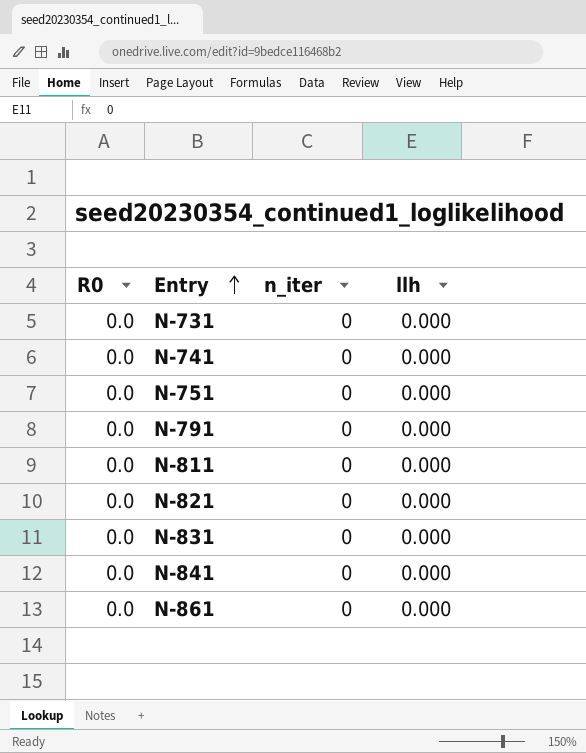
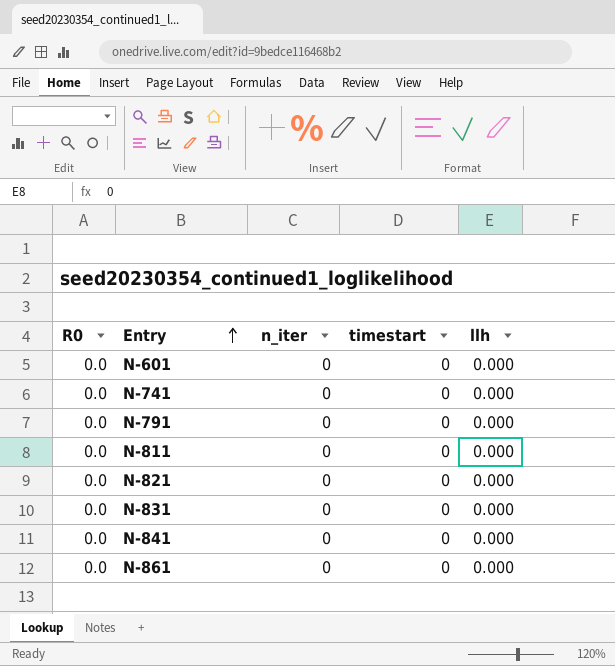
column timestart | position: none -> 4
row N-731: 0.0 | 0 | 0.000 -> none
row N-751: 0.0 | 0 | 0.000 -> none
row N-601: none -> 0.0 | 0 | 0 | 0.000

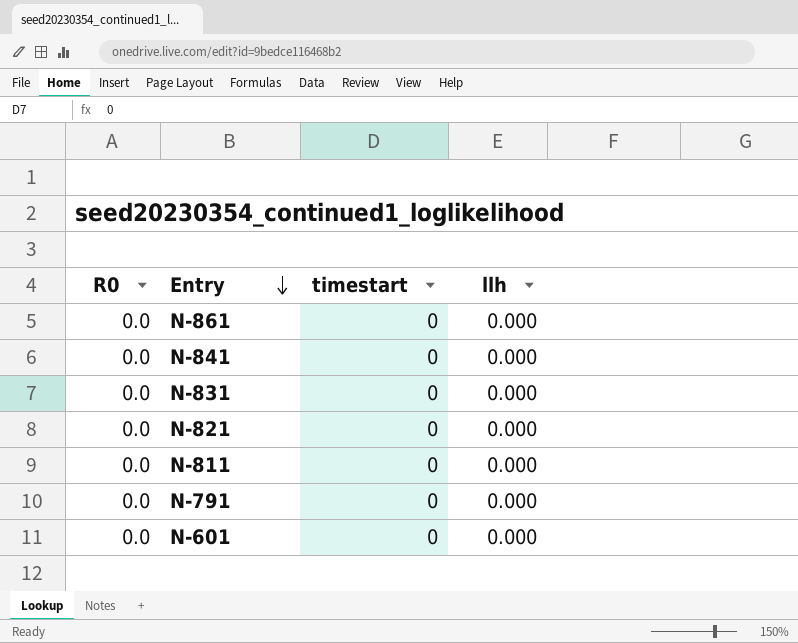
row order: Entry ascending -> Entry descending
column n_iter | position: 3 -> none
row N-741: 0.0 | 0 | 0 | 0.000 -> none

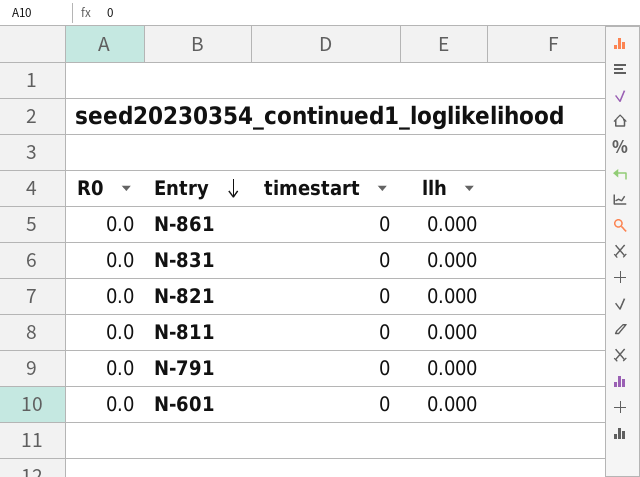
row N-841: 0.0 | 0 | 0.000 -> none

